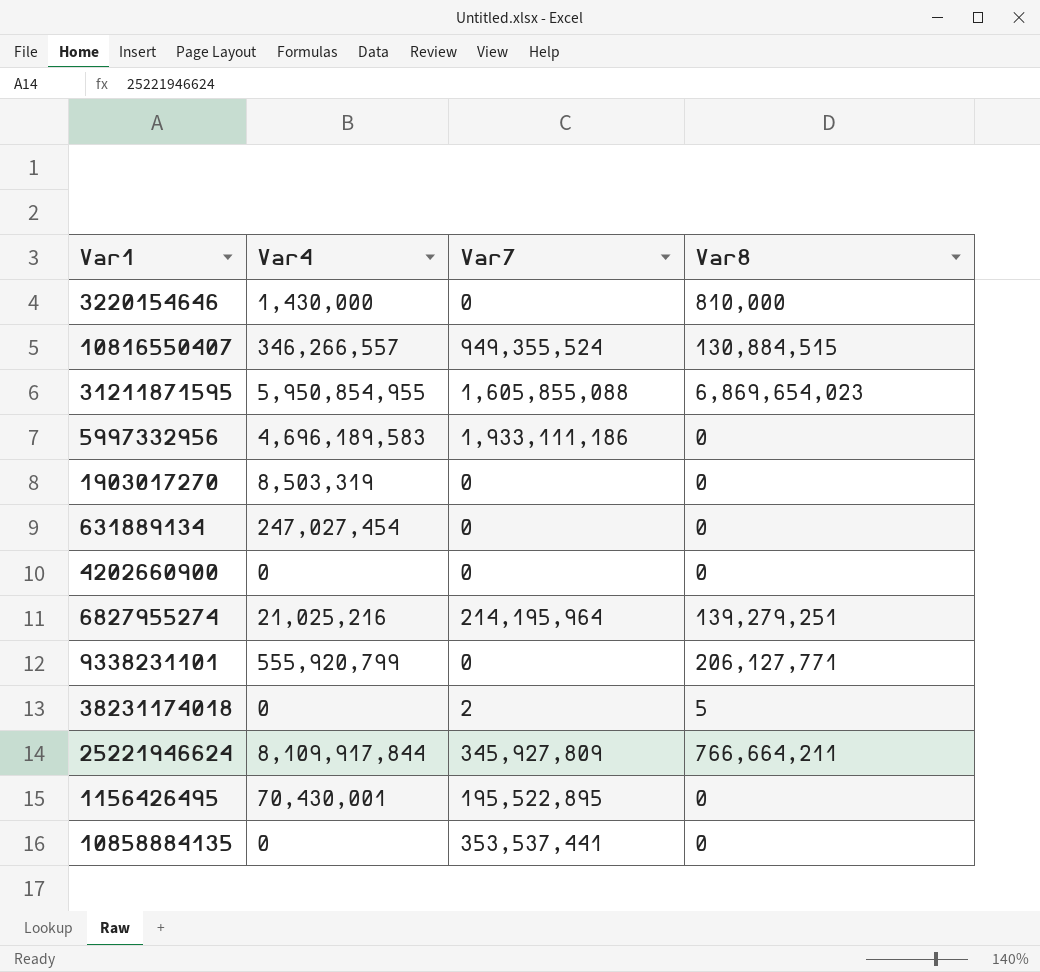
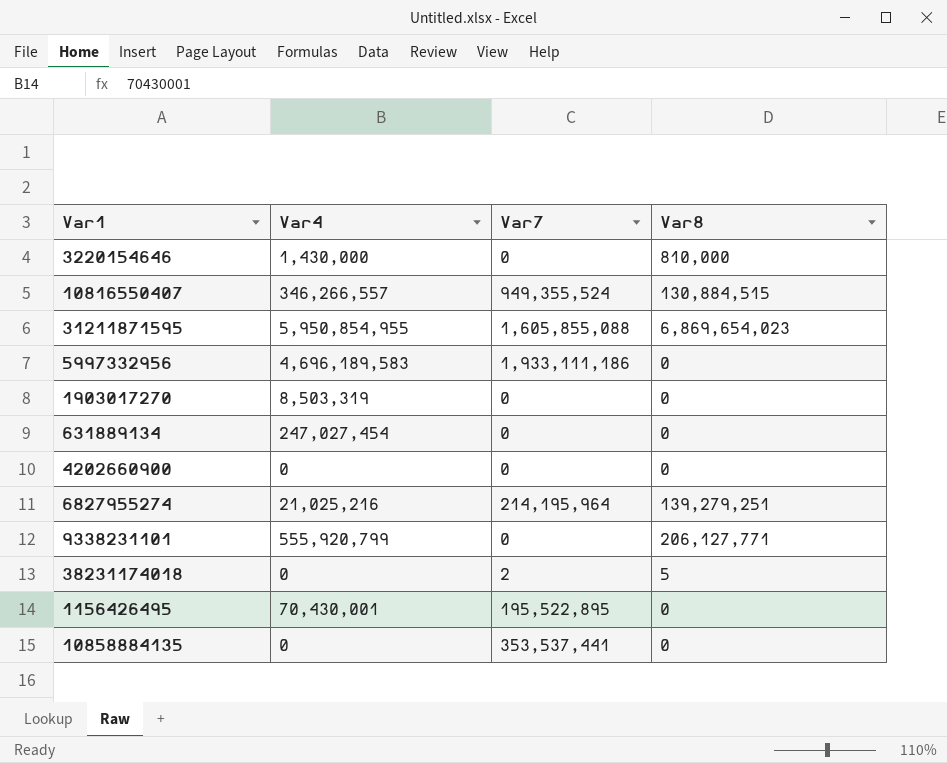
row 25221946624: 8,109,917,844 | 345,927,809 | 766,664,211 -> none

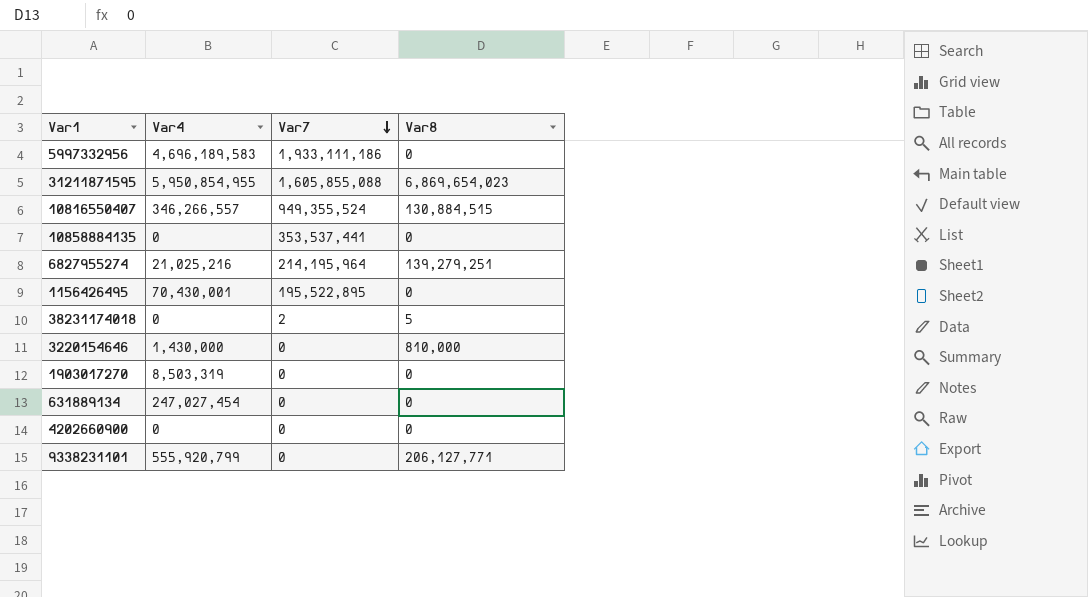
row order: none -> Var7 descending

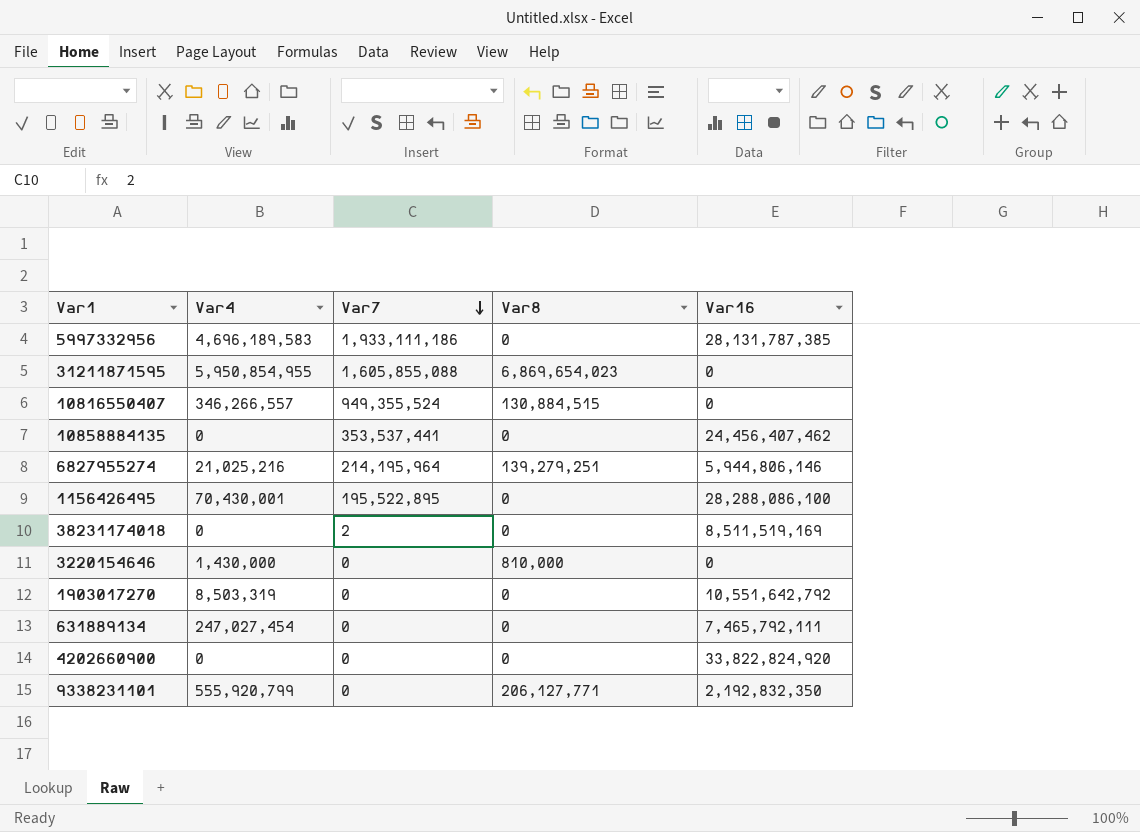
column Var16 | position: none -> 5
38231174018 | Var8: 5 -> 0

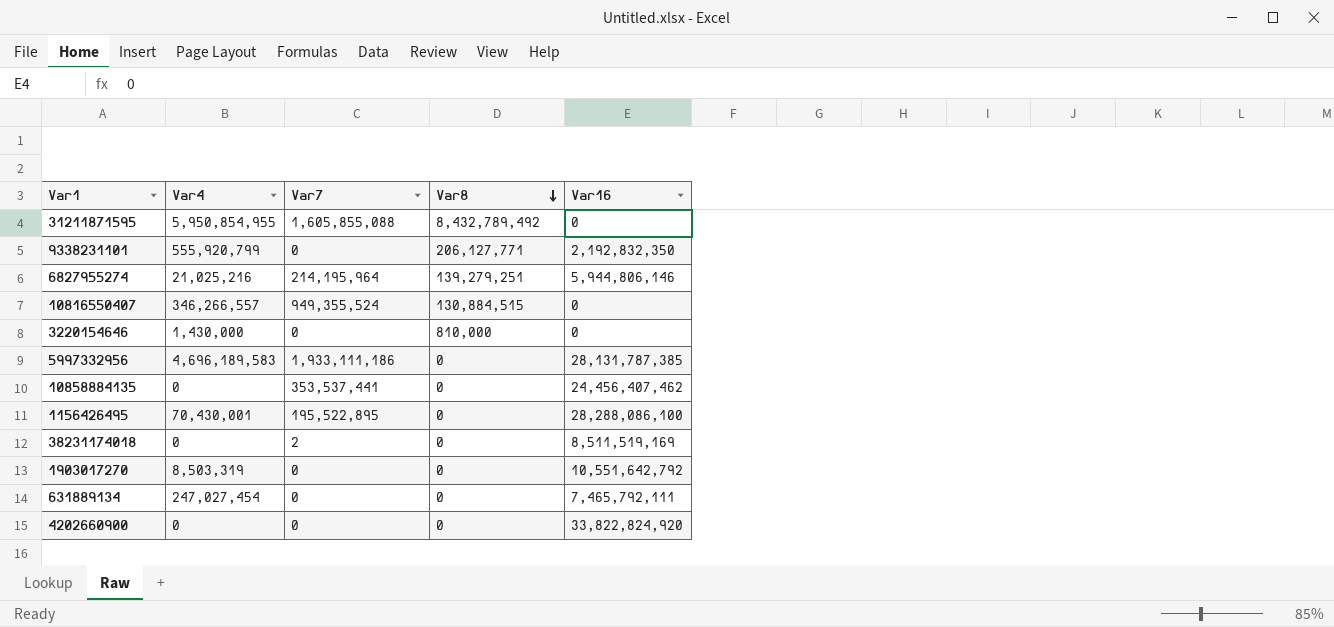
row order: Var7 descending -> Var8 descending
31211871595 | Var8: 6,869,654,023 -> 8,432,789,492

